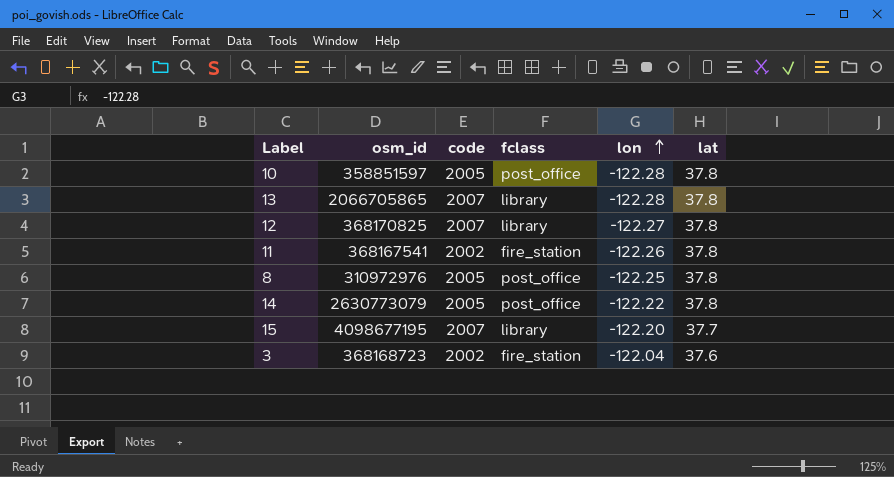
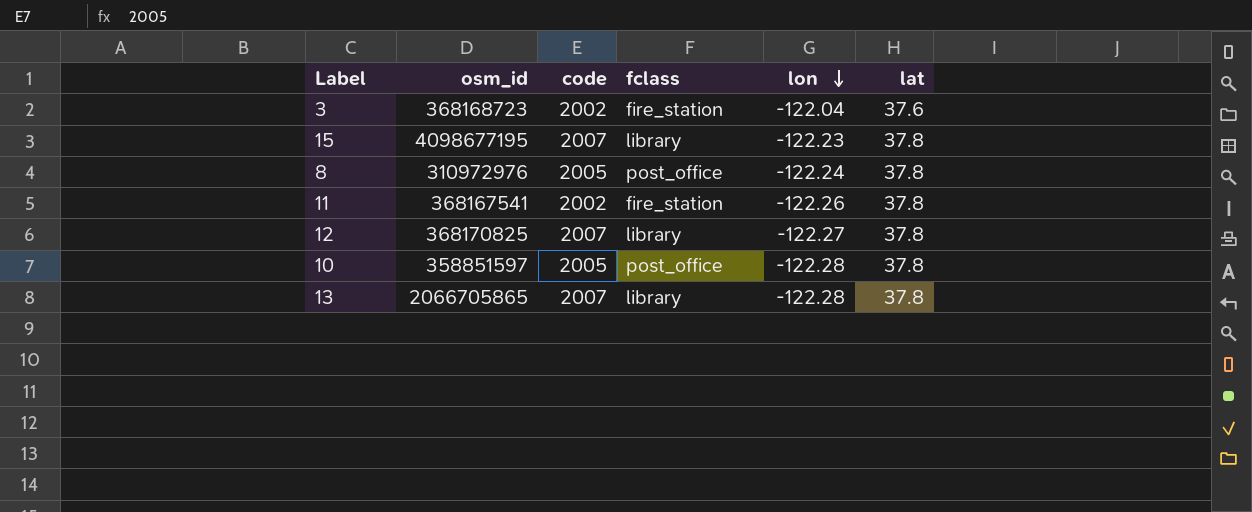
row order: lon ascending -> lon descending
row 14: 2630773079 | 2005 | post_office | -122.22 | 37.8 -> none
15 | lon: -122.20 -> -122.23
15 | lat: 37.7 -> 37.8
8 | lon: -122.25 -> -122.24

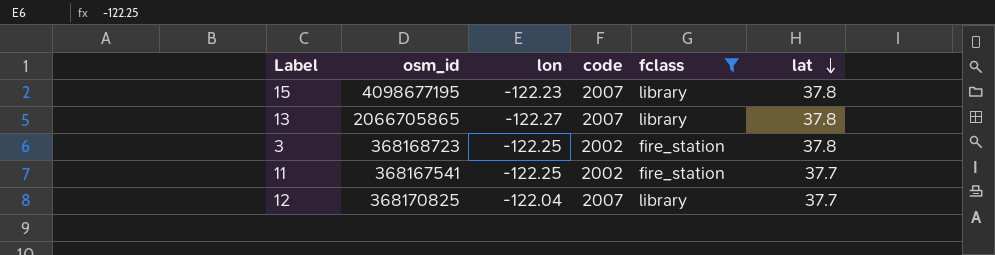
filter: none -> fclass != post_office
row order: lon descending -> lat descending
column lon | position: 5 -> 3
13 | lon: -122.28 -> -122.27
3 | lon: -122.04 -> -122.25
3 | lat: 37.6 -> 37.8
11 | lon: -122.26 -> -122.25
11 | lat: 37.8 -> 37.7
12 | lon: -122.27 -> -122.04
12 | lat: 37.8 -> 37.7

